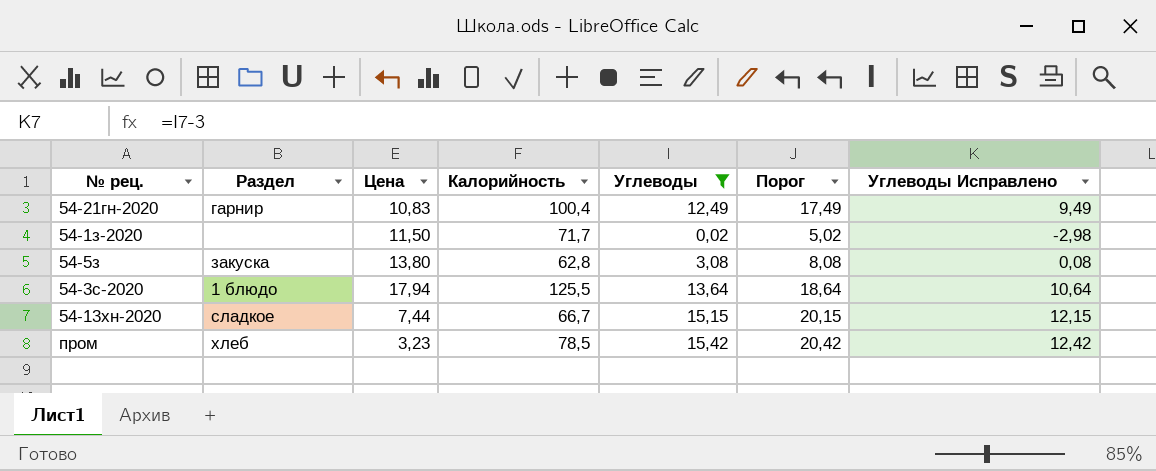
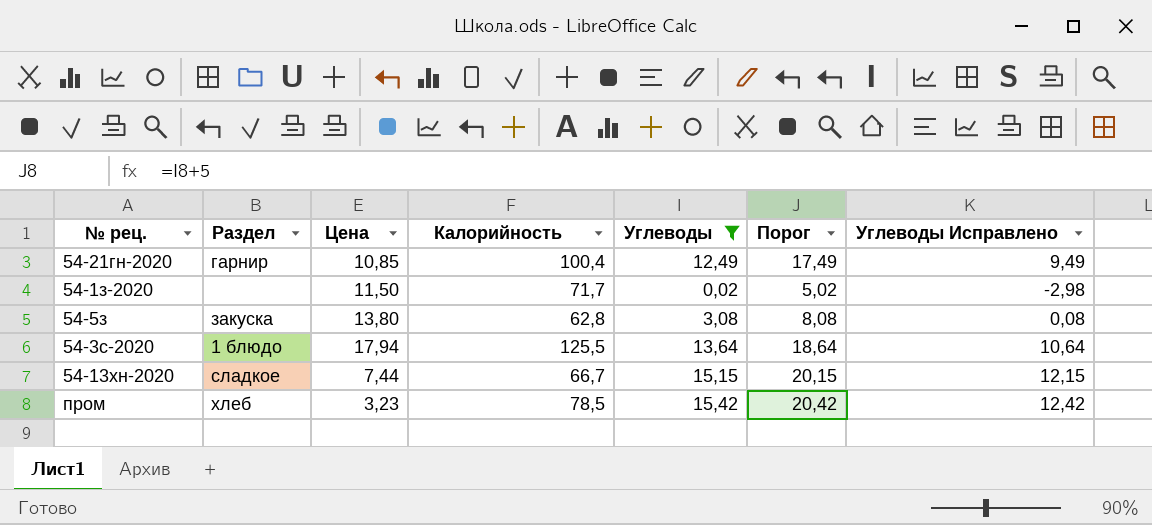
54-21гн-2020 | Цена: 10,83 -> 10,85

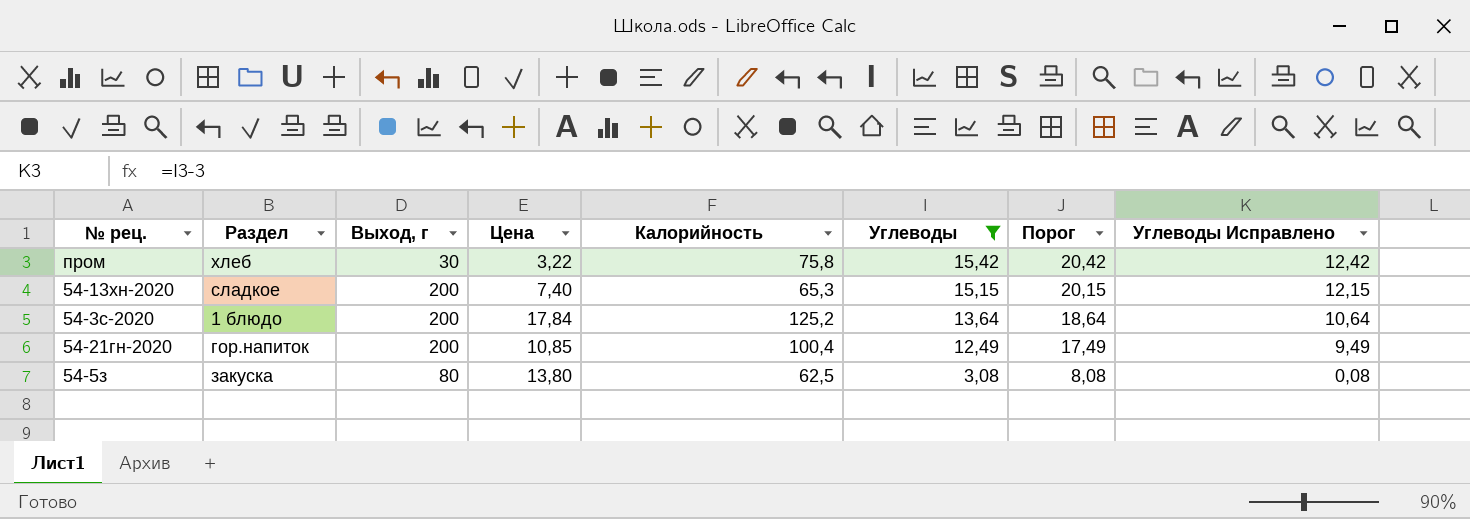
row order: none -> Углеводы descending
column Выход, г | position: none -> 3
row 54-1з-2020: none | 11,50 | 71,7 | 0,02 | 5,02 | -2,98 -> none
пром | Цена: 3,23 -> 3,22
пром | Калорийность: 78,5 -> 75,8
54-13хн-2020 | Цена: 7,44 -> 7,40
54-13хн-2020 | Калорийность: 66,7 -> 65,3
54-3с-2020 | Цена: 17,94 -> 17,84
54-3с-2020 | Калорийность: 125,5 -> 125,2
54-21гн-2020 | Раздел: гарнир -> гор.напиток
54-5з | Калорийность: 62,8 -> 62,5

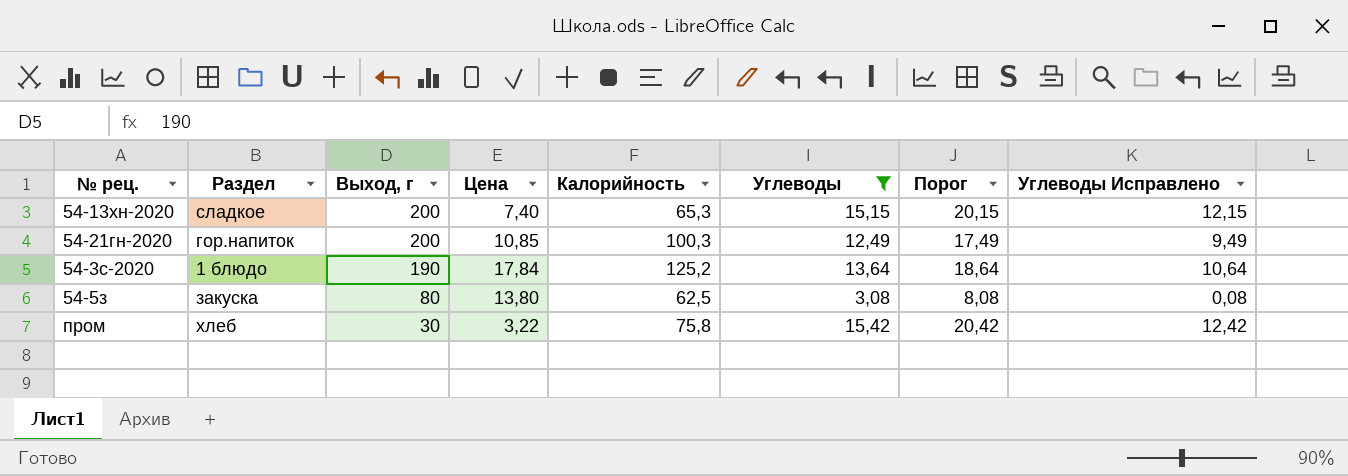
row order: Углеводы descending -> Выход, г descending
54-21гн-2020 | Калорийность: 100,4 -> 100,3
54-3с-2020 | Выход, г: 200 -> 190

